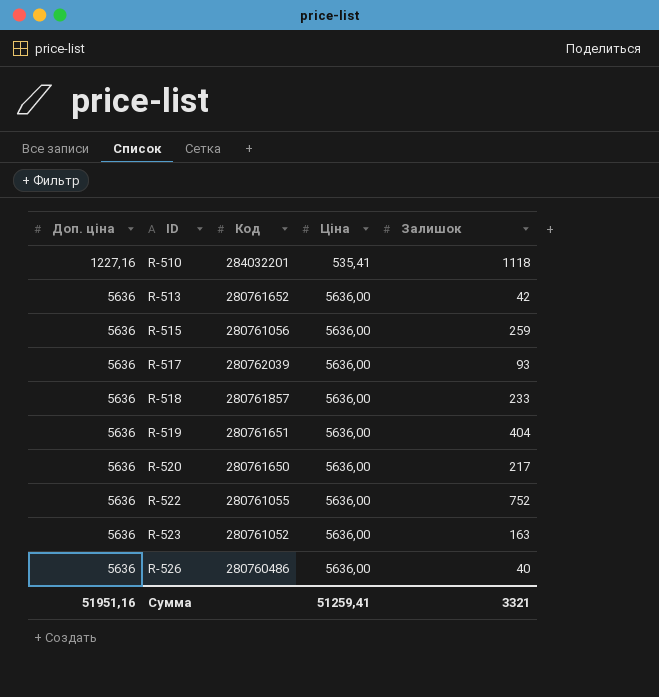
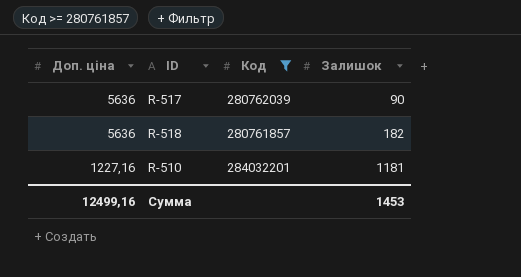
filter: none -> Код >= 280761857
row order: Доп. ціна ascending -> Доп. ціна descending
column Ціна | position: 4 -> none
R-517 | Залишок: 93 -> 90
R-518 | Залишок: 233 -> 182
R-510 | Залишок: 1118 -> 1181
Сумма | Доп. ціна: 51951,16 -> 12499,16
Сумма | Залишок: 3321 -> 1453

